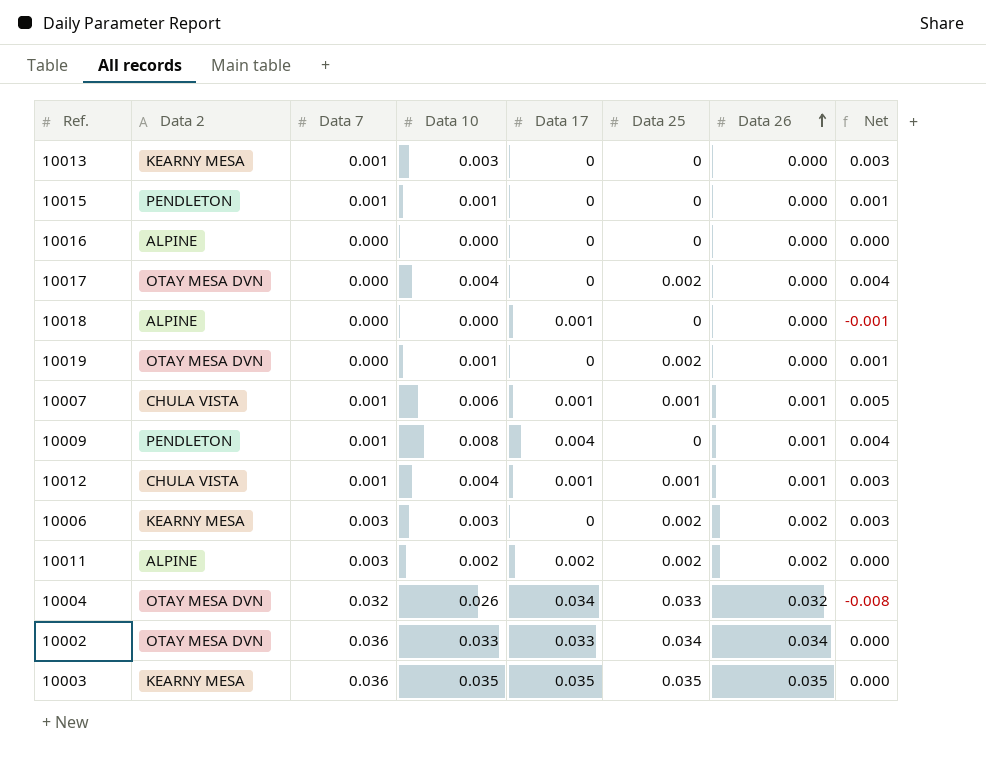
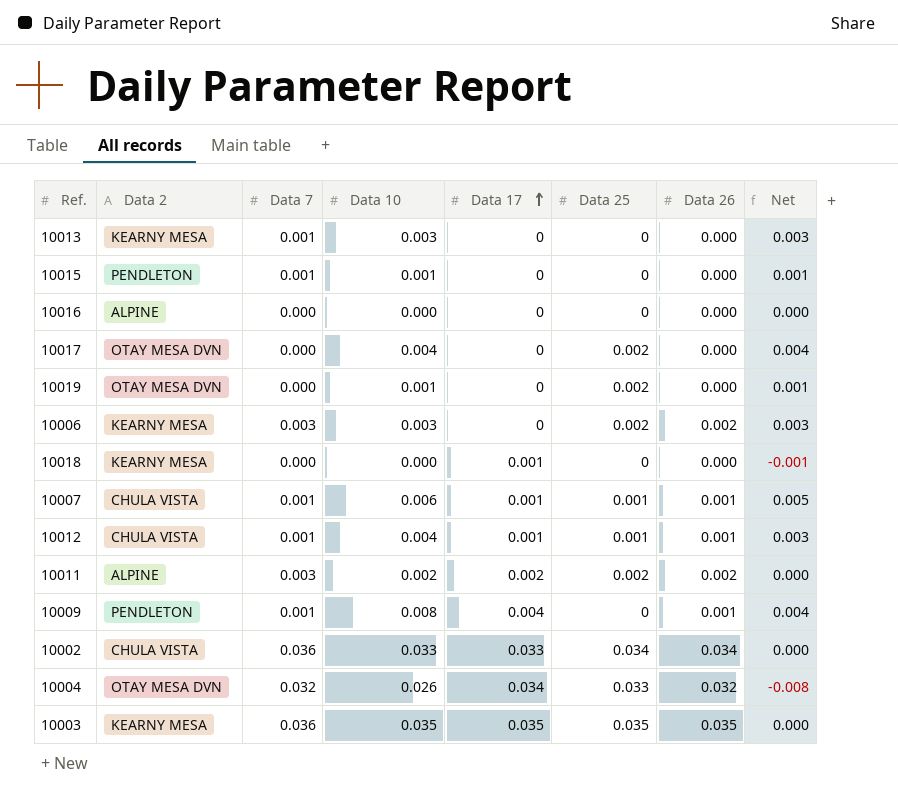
row order: Data 26 ascending -> Data 17 ascending
10018 | Data 2: ALPINE -> KEARNY MESA
10002 | Data 2: OTAY MESA DVN -> CHULA VISTA

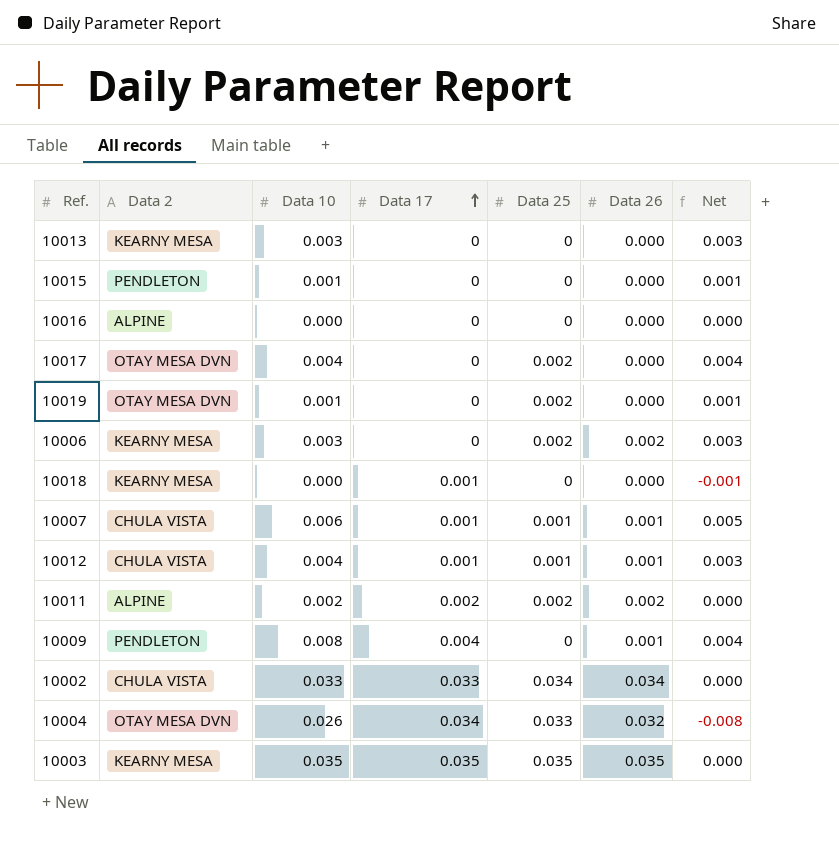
column Data 7 | position: 3 -> none

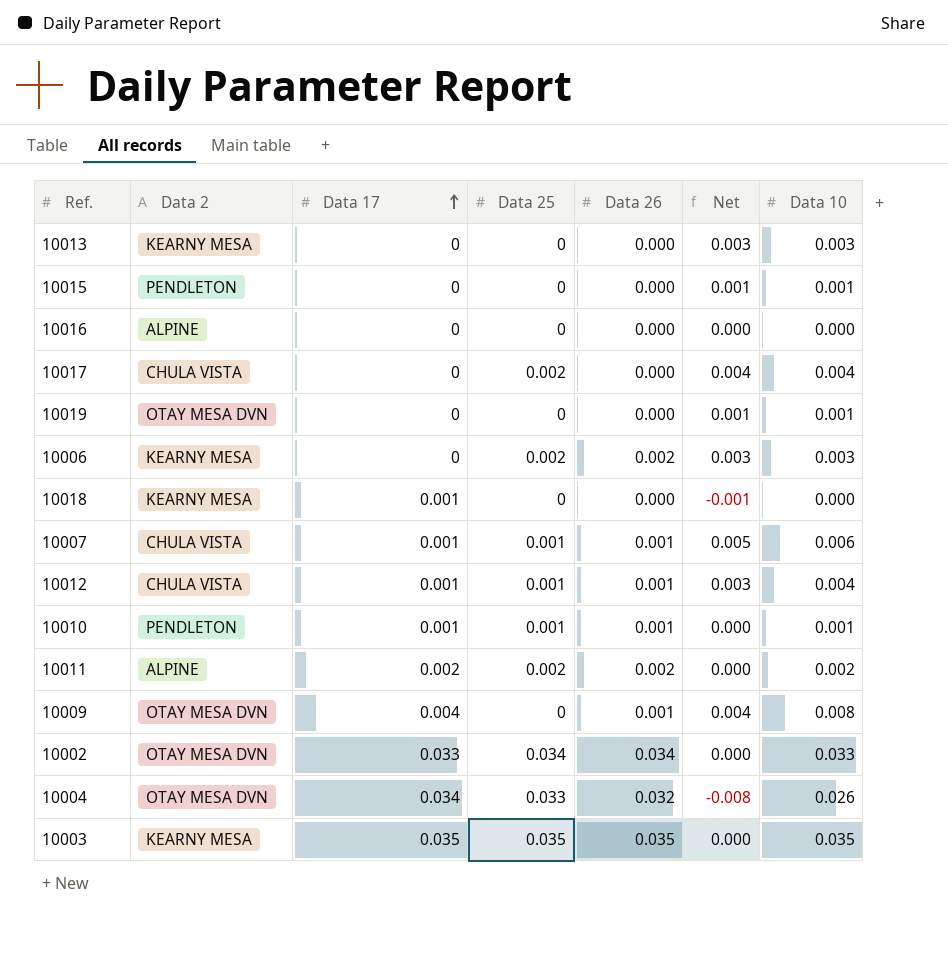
column Data 10 | position: 3 -> 7
10017 | Data 2: OTAY MESA DVN -> CHULA VISTA
10019 | Data 25: 0.002 -> 0
row 10010: none -> PENDLETON | 0.001 | 0.001 | 0.001 | 0.000 | 0.001
10009 | Data 2: PENDLETON -> OTAY MESA DVN
10002 | Data 2: CHULA VISTA -> OTAY MESA DVN

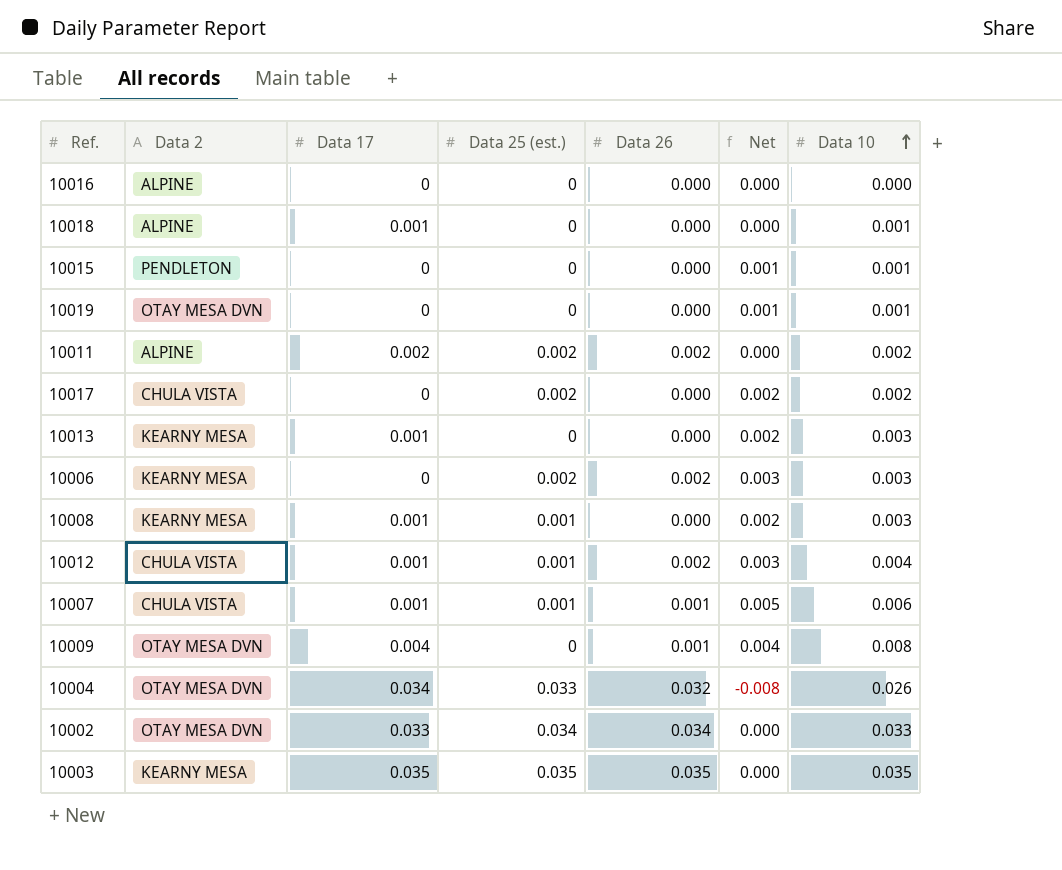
row order: Data 17 ascending -> Data 10 ascending
column name: Data 25 -> Data 25 (est.)
row 10010: PENDLETON | 0.001 | 0.001 | 0.001 | 0.000 | 0.001 -> none
10018 | Data 2: KEARNY MESA -> ALPINE
10018 | Net: -0.001 -> 0.000
10018 | Data 10: 0.000 -> 0.001
10017 | Net: 0.004 -> 0.002
10017 | Data 10: 0.004 -> 0.002
10013 | Data 17: 0 -> 0.001
10013 | Net: 0.003 -> 0.002
row 10008: none -> KEARNY MESA | 0.001 | 0.001 | 0.000 | 0.002 | 0.003
10012 | Data 26: 0.001 -> 0.002

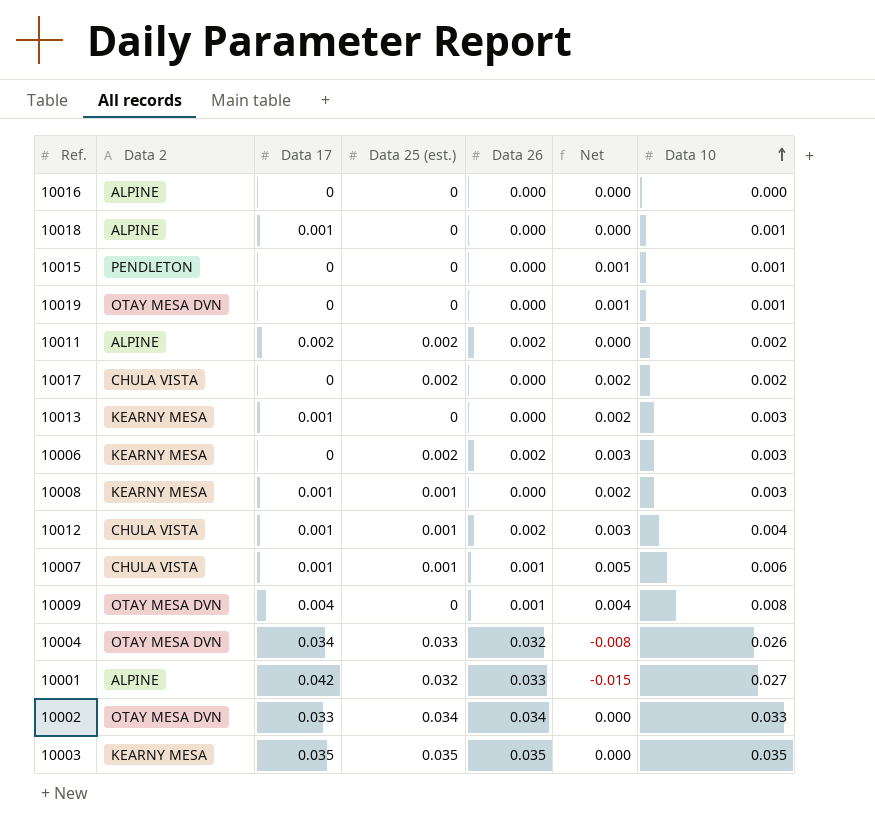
row 10001: none -> ALPINE | 0.042 | 0.032 | 0.033 | -0.015 | 0.027

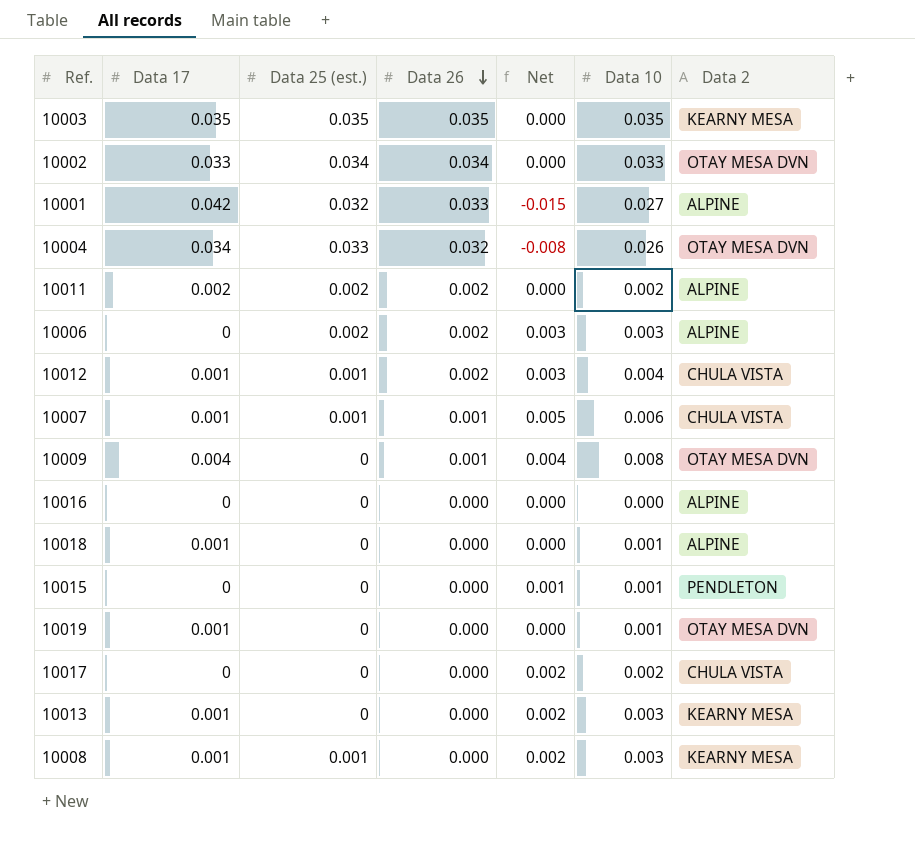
row order: Data 10 ascending -> Data 26 descending
column Data 2 | position: 2 -> 7
10006 | Data 2: KEARNY MESA -> ALPINE
10019 | Data 17: 0 -> 0.001
10019 | Net: 0.001 -> 0.000
10017 | Data 25 (est.): 0.002 -> 0

